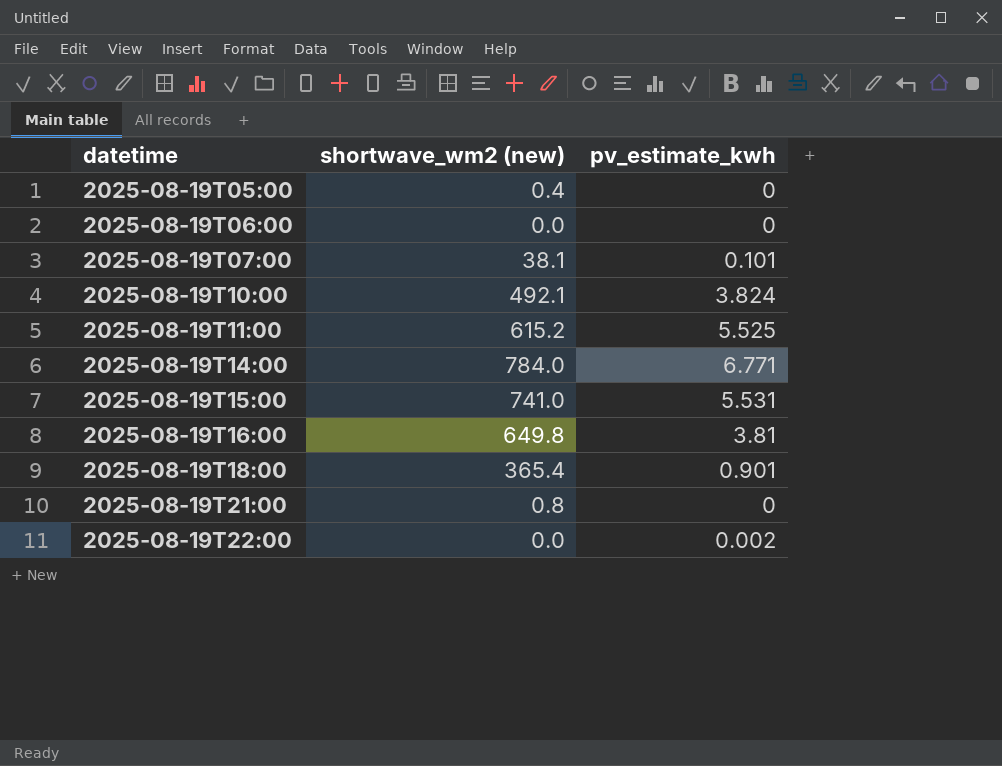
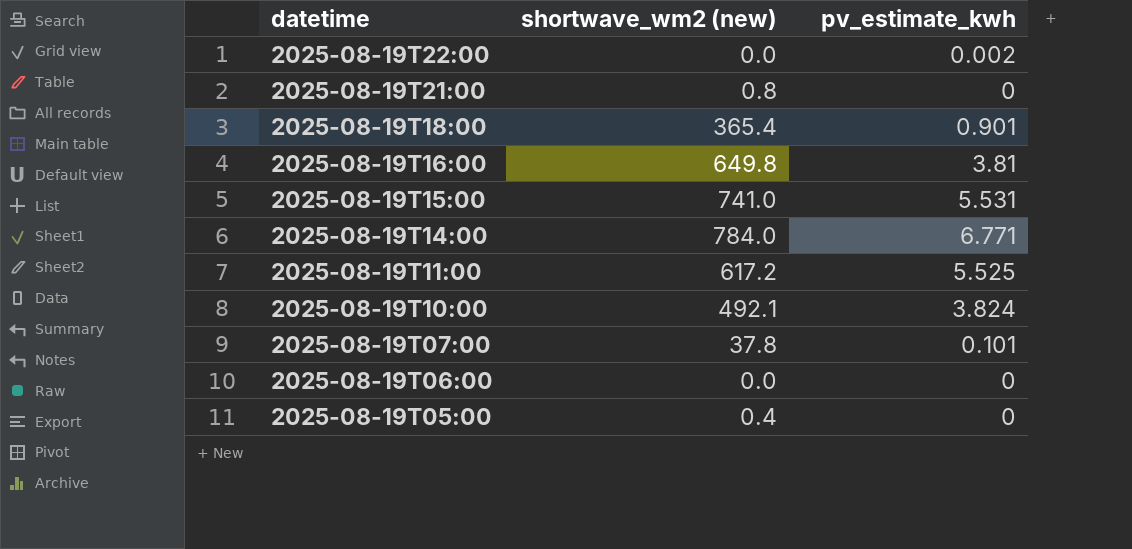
row order: datetime ascending -> datetime descending
2025-08-19T11:00 | shortwave_wm2 (new): 615.2 -> 617.2
2025-08-19T07:00 | shortwave_wm2 (new): 38.1 -> 37.8

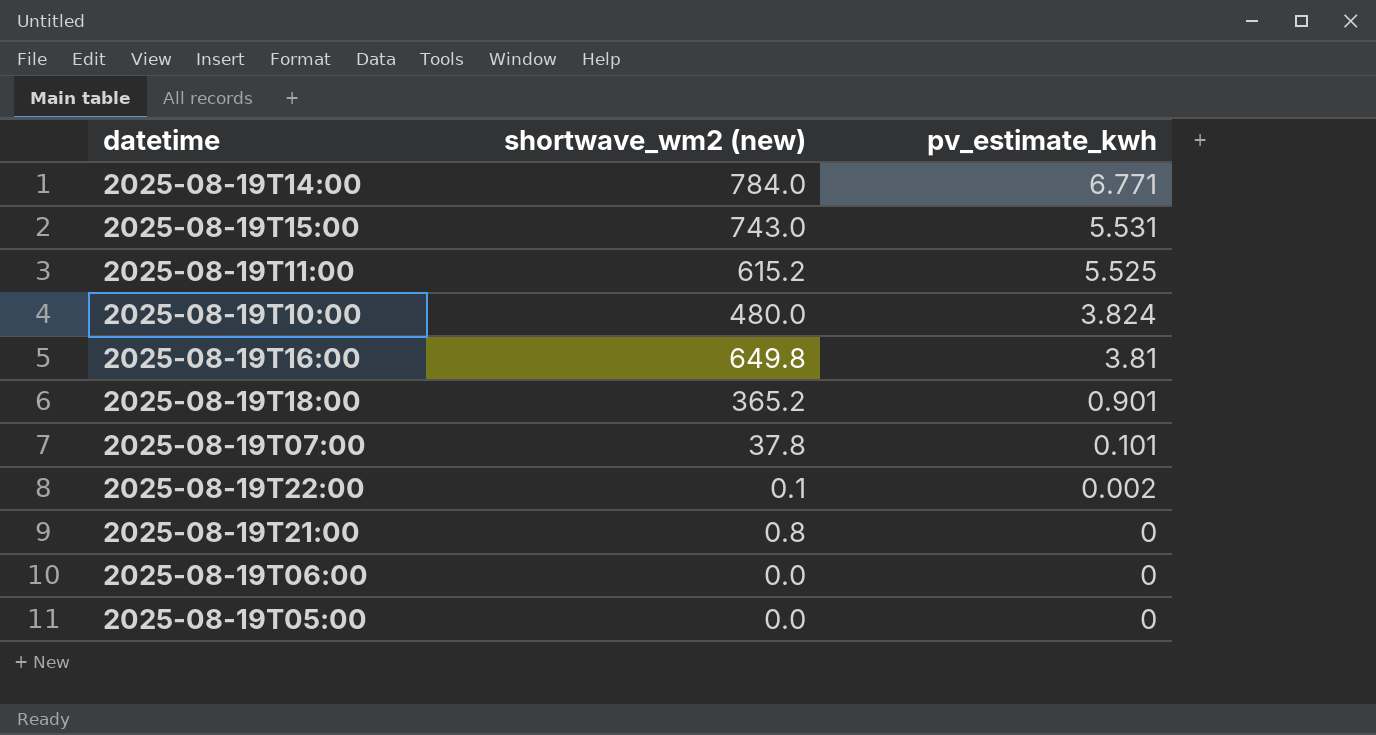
row order: datetime descending -> pv_estimate_kwh descending
2025-08-19T15:00 | shortwave_wm2 (new): 741.0 -> 743.0
2025-08-19T11:00 | shortwave_wm2 (new): 617.2 -> 615.2
2025-08-19T10:00 | shortwave_wm2 (new): 492.1 -> 480.0
2025-08-19T18:00 | shortwave_wm2 (new): 365.4 -> 365.2
2025-08-19T22:00 | shortwave_wm2 (new): 0.0 -> 0.1
2025-08-19T05:00 | shortwave_wm2 (new): 0.4 -> 0.0

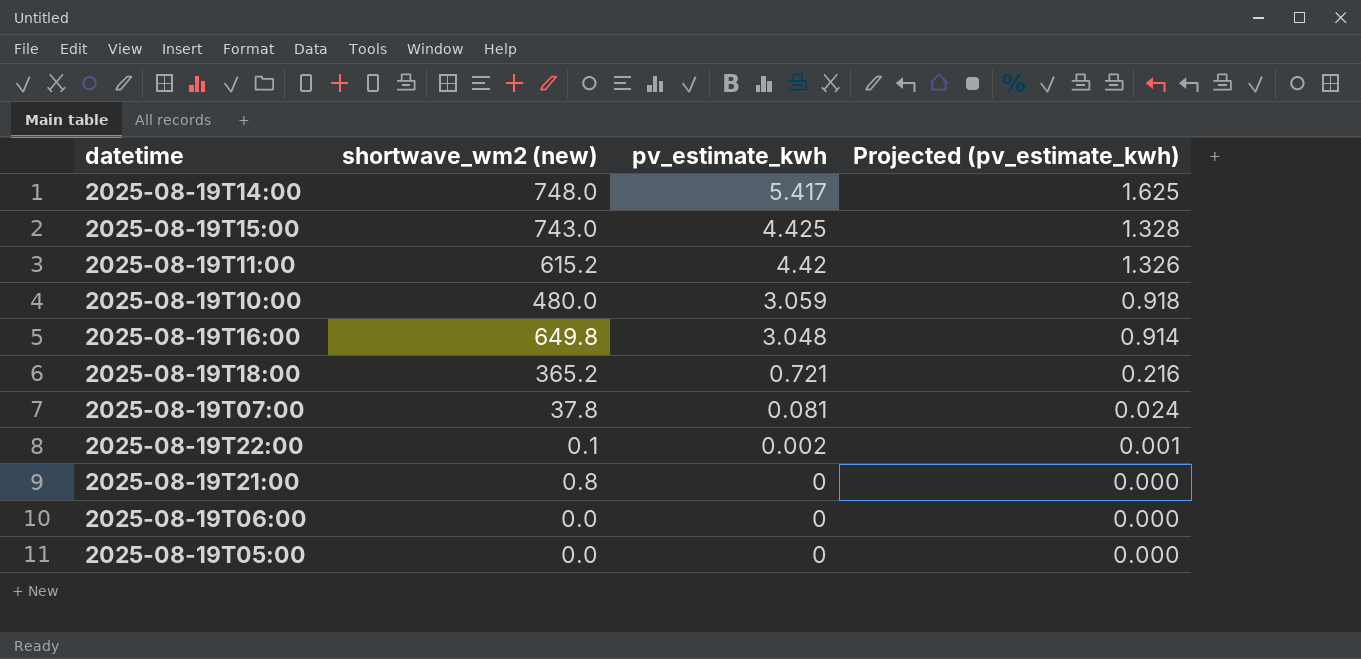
column Projected (pv_estimate_kwh) | formula: none -> [pv_estimate_kwh] * 0.3
2025-08-19T14:00 | shortwave_wm2 (new): 784.0 -> 748.0
2025-08-19T14:00 | pv_estimate_kwh: 6.771 -> 5.417
2025-08-19T15:00 | pv_estimate_kwh: 5.531 -> 4.425
2025-08-19T11:00 | pv_estimate_kwh: 5.525 -> 4.42
2025-08-19T10:00 | pv_estimate_kwh: 3.824 -> 3.059
2025-08-19T16:00 | pv_estimate_kwh: 3.81 -> 3.048
2025-08-19T18:00 | pv_estimate_kwh: 0.901 -> 0.721
2025-08-19T07:00 | pv_estimate_kwh: 0.101 -> 0.081

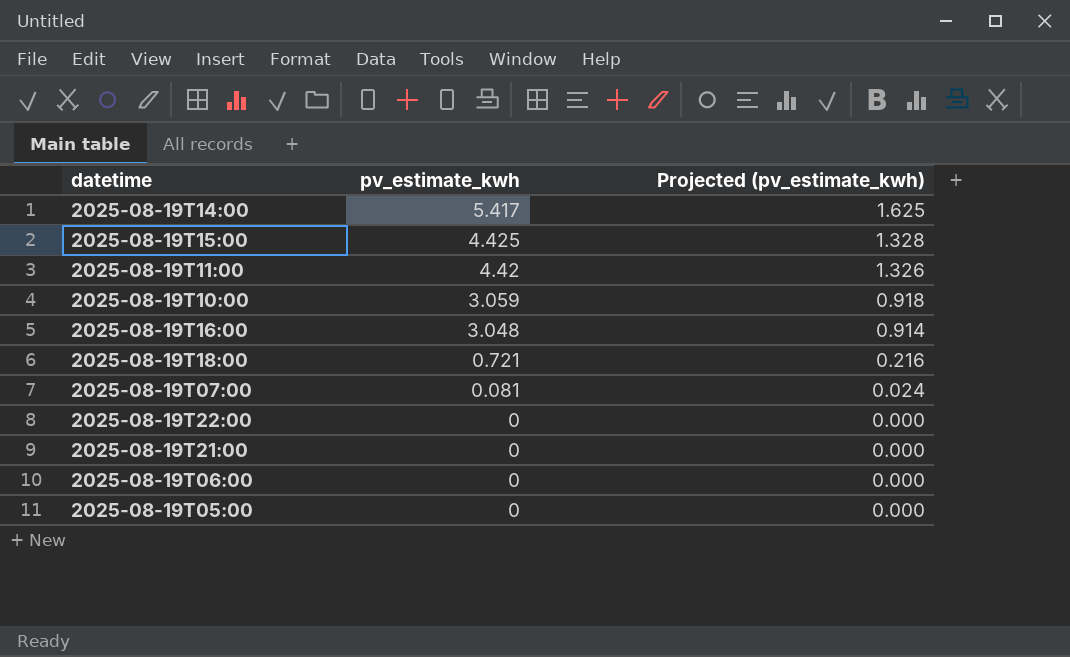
column shortwave_wm2 (new) | position: 2 -> none
2025-08-19T22:00 | pv_estimate_kwh: 0.002 -> 0
2025-08-19T22:00 | Projected (pv_estimate_kwh): 0.001 -> 0.000

